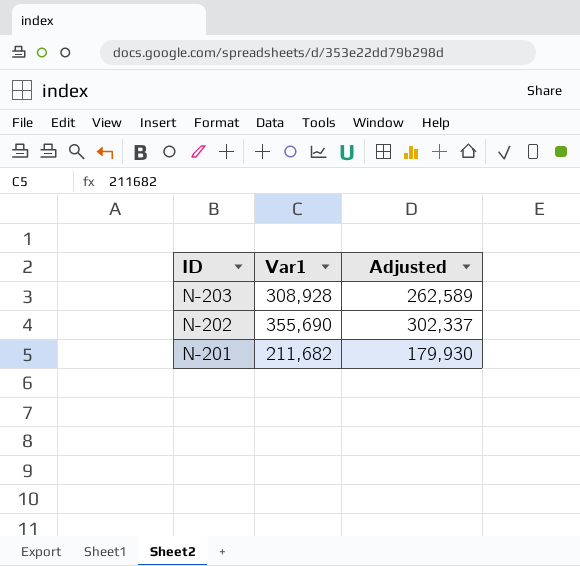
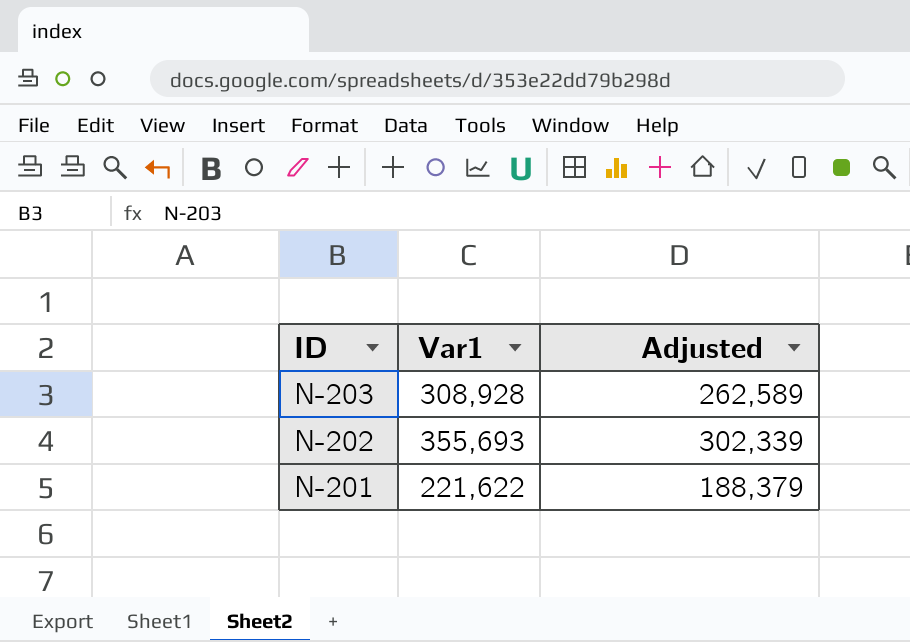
N-202 | Var1: 355,690 -> 355,693
N-202 | Adjusted: 302,337 -> 302,339
N-201 | Var1: 211,682 -> 221,622
N-201 | Adjusted: 179,930 -> 188,379

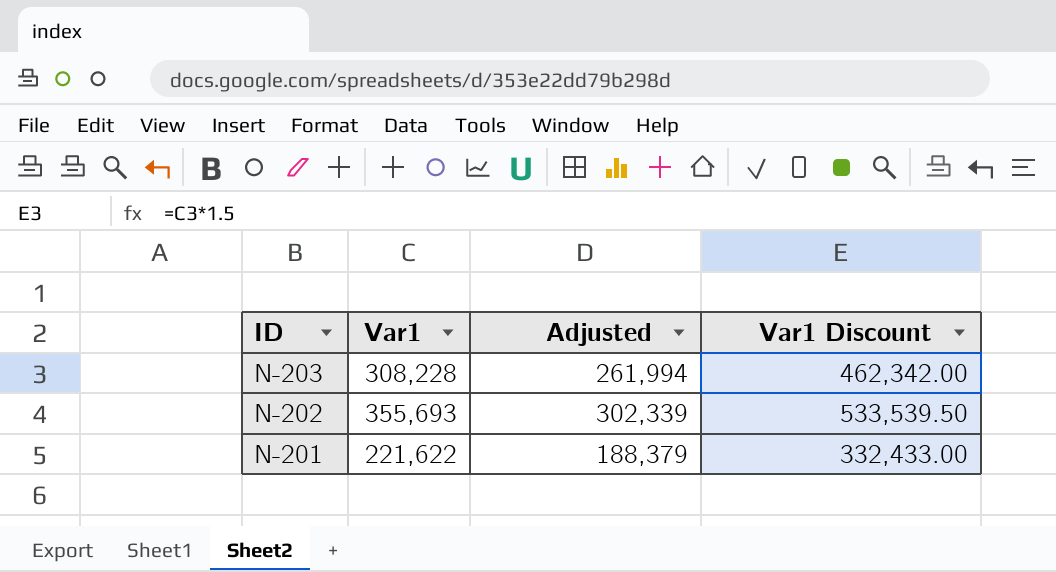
column Var1 Discount | formula: none -> [Var1] * 1.5
N-203 | Var1: 308,928 -> 308,228
N-203 | Adjusted: 262,589 -> 261,994

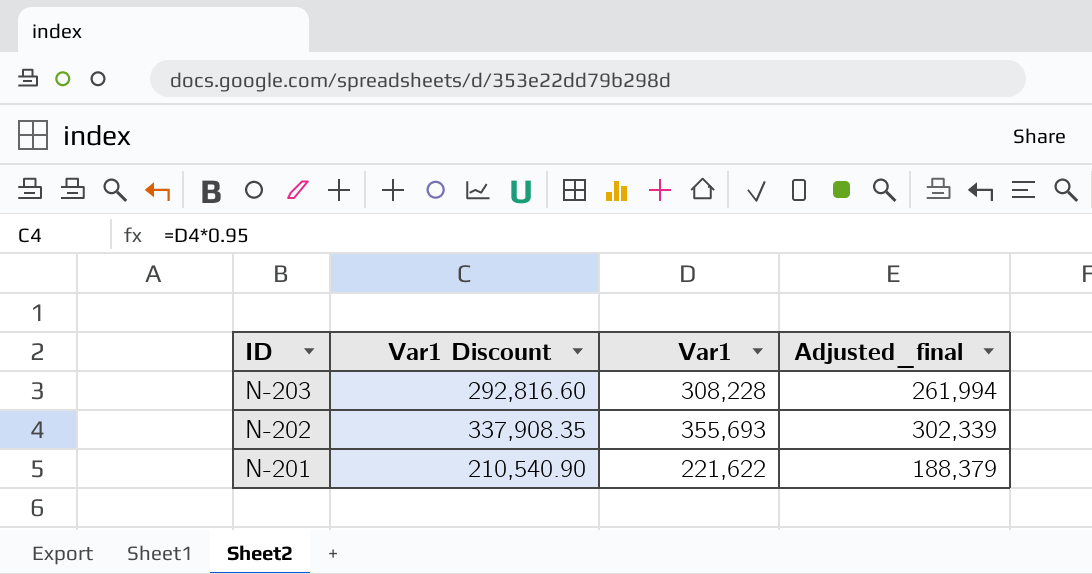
column Var1 Discount | formula: [Var1] * 1.5 -> [Var1] * 0.95
column Var1 Discount | position: 4 -> 2
column name: Adjusted -> Adjusted_final

